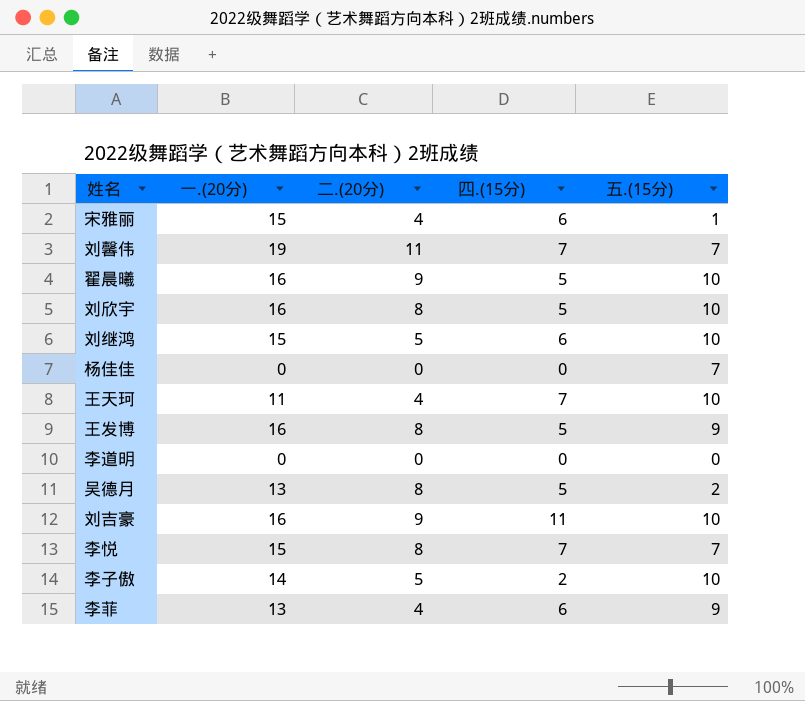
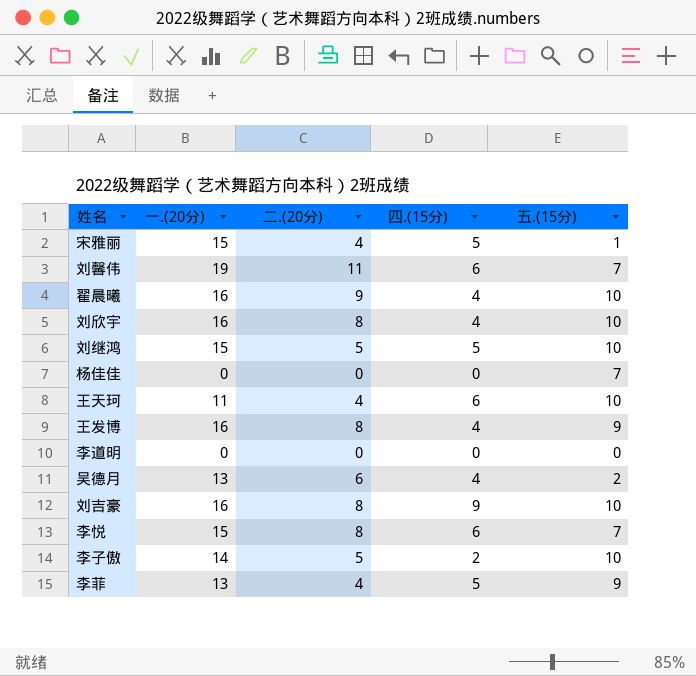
宋雅丽 | 四.(15分): 6 -> 5
刘馨伟 | 四.(15分): 7 -> 6
翟晨曦 | 四.(15分): 5 -> 4
刘欣宇 | 四.(15分): 5 -> 4
刘继鸿 | 四.(15分): 6 -> 5
王天珂 | 四.(15分): 7 -> 6
王发博 | 四.(15分): 5 -> 4
吴德月 | 二.(20分): 8 -> 6
吴德月 | 四.(15分): 5 -> 4
刘吉豪 | 二.(20分): 9 -> 8
刘吉豪 | 四.(15分): 11 -> 9
李悦 | 四.(15分): 7 -> 6
李菲 | 四.(15分): 6 -> 5

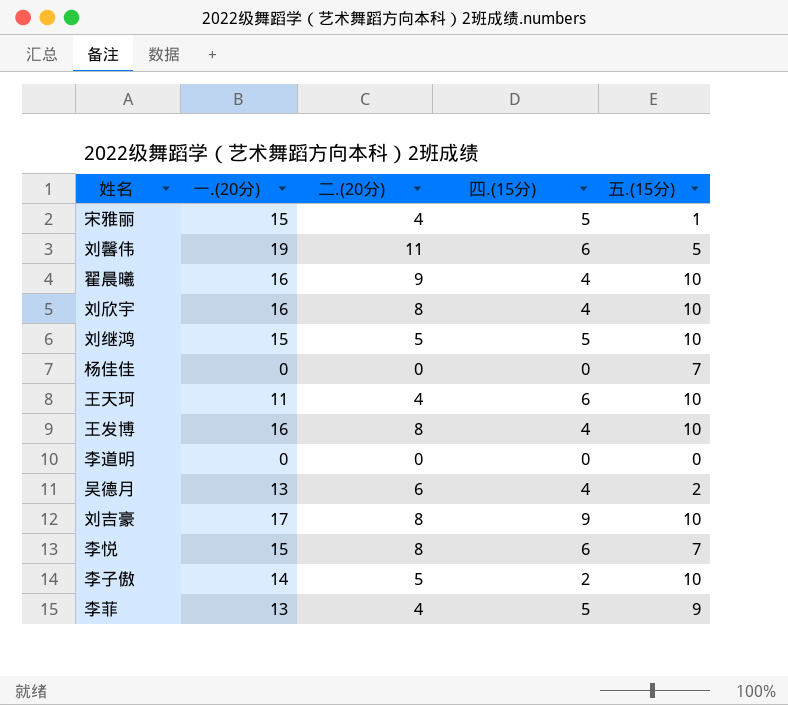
刘馨伟 | 五.(15分): 7 -> 5
王发博 | 五.(15分): 9 -> 10
刘吉豪 | 一.(20分): 16 -> 17

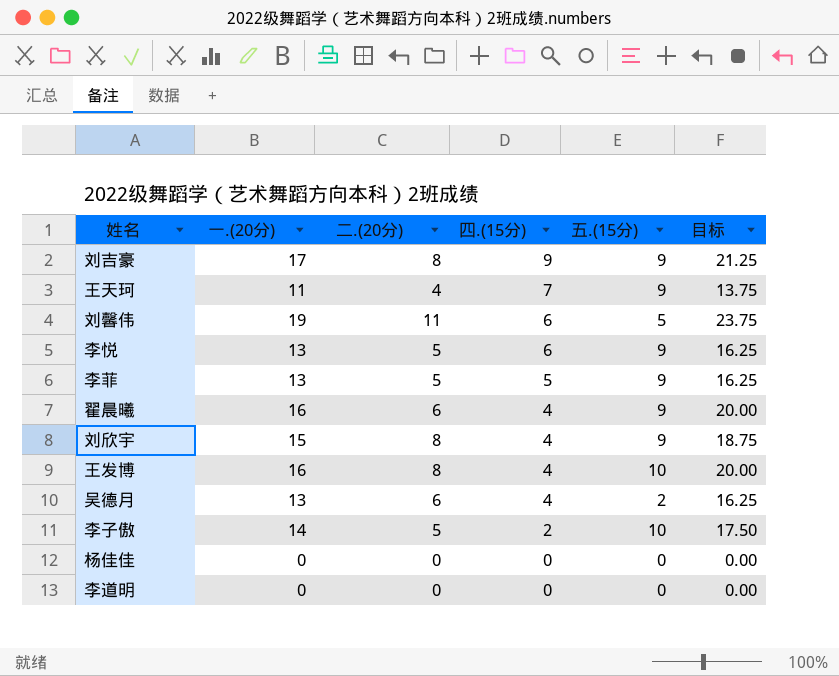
row order: none -> 四.(15分) descending
column 目标 | formula: none -> [一.(20分)] * 1.25
row 宋雅丽: 15 | 4 | 5 | 1 -> none
row 刘继鸿: 15 | 5 | 5 | 10 -> none
刘吉豪 | 五.(15分): 10 -> 9
王天珂 | 四.(15分): 6 -> 7
王天珂 | 五.(15分): 10 -> 9
李悦 | 一.(20分): 15 -> 13
李悦 | 二.(20分): 8 -> 5
李悦 | 五.(15分): 7 -> 9
李菲 | 二.(20分): 4 -> 5
翟晨曦 | 二.(20分): 9 -> 6
翟晨曦 | 五.(15分): 10 -> 9
刘欣宇 | 一.(20分): 16 -> 15
刘欣宇 | 五.(15分): 10 -> 9
杨佳佳 | 五.(15分): 7 -> 0

